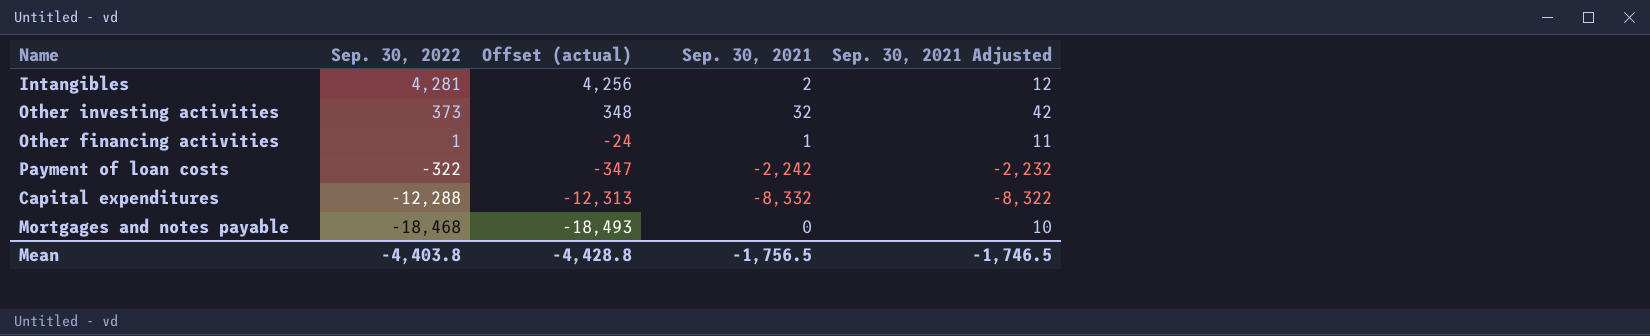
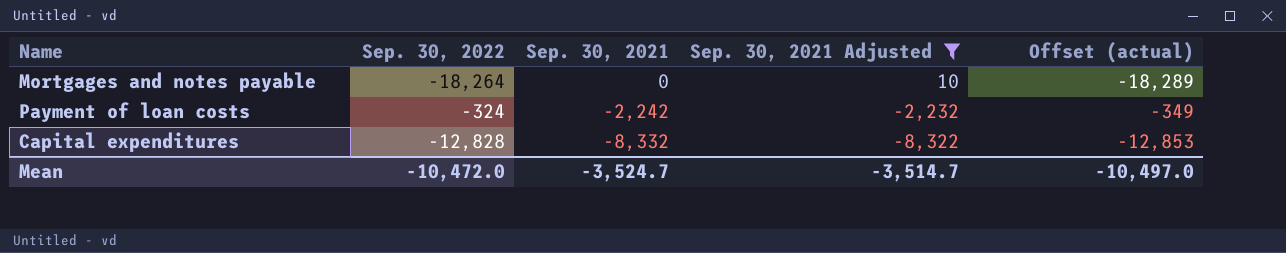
filter: none -> Sep. 30, 2021 Adjusted <= 10
row order: Sep. 30, 2022 descending -> Sep. 30, 2021 descending
column Offset (actual) | position: 3 -> 5
Mortgages and notes payable | Sep. 30, 2022: -18,468 -> -18,264
Mortgages and notes payable | Offset (actual): -18,493 -> -18,289
Payment of loan costs | Sep. 30, 2022: -322 -> -324
Payment of loan costs | Offset (actual): -347 -> -349
Capital expenditures | Sep. 30, 2022: -12,288 -> -12,828
Capital expenditures | Offset (actual): -12,313 -> -12,853
Mean | Sep. 30, 2022: -4,403.8 -> -10,472.0
Mean | Sep. 30, 2021: -1,756.5 -> -3,524.7
Mean | Sep. 30, 2021 Adjusted: -1,746.5 -> -3,514.7
Mean | Offset (actual): -4,428.8 -> -10,497.0

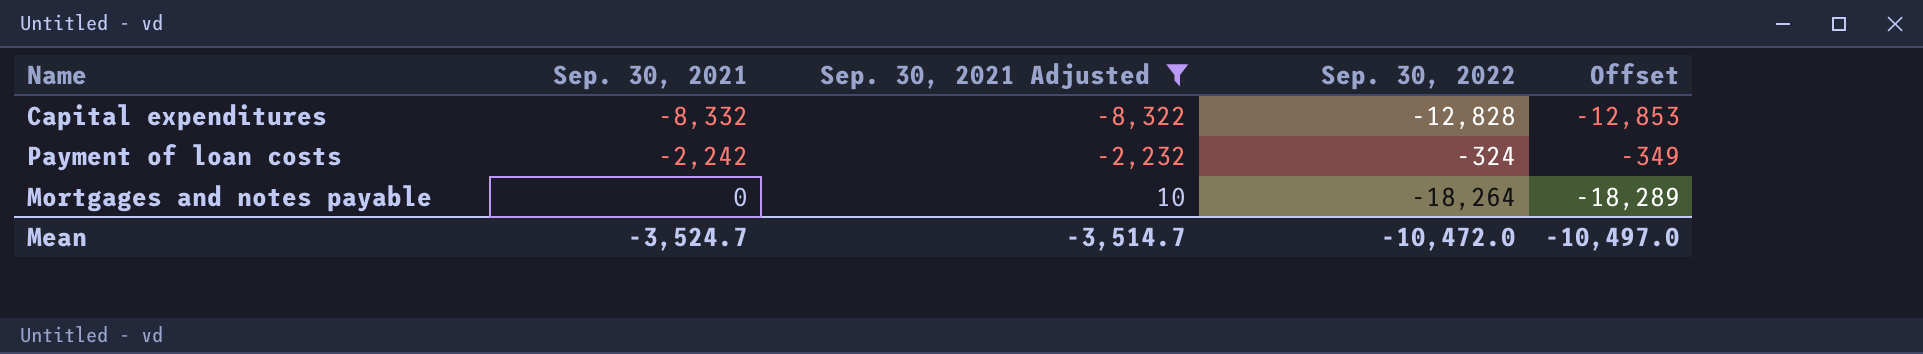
row order: Sep. 30, 2021 descending -> Sep. 30, 2021 ascending
column Sep. 30, 2022 | position: 2 -> 4
column name: Offset (actual) -> Offset

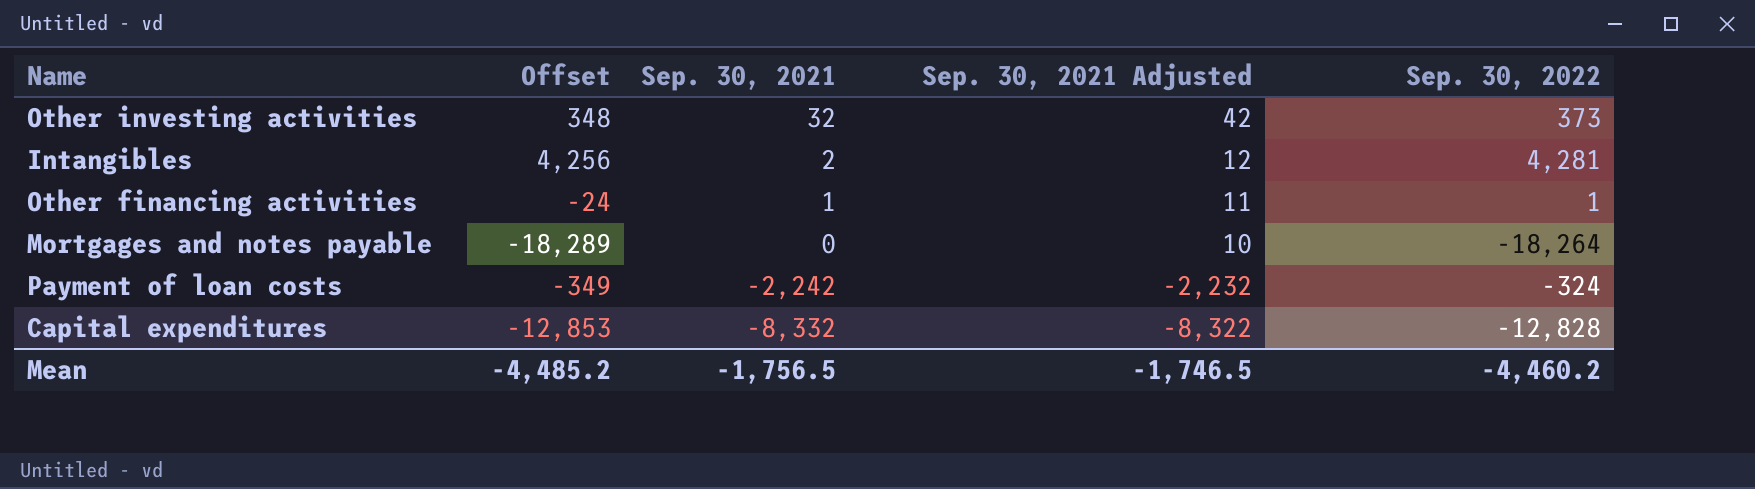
filter: Sep. 30, 2021 Adjusted <= 10 -> none
row order: Sep. 30, 2021 ascending -> Sep. 30, 2021 descending
column Offset | position: 5 -> 2
Mean | Offset: -10,497.0 -> -4,485.2
Mean | Sep. 30, 2021: -3,524.7 -> -1,756.5
Mean | Sep. 30, 2021 Adjusted: -3,514.7 -> -1,746.5
Mean | Sep. 30, 2022: -10,472.0 -> -4,460.2

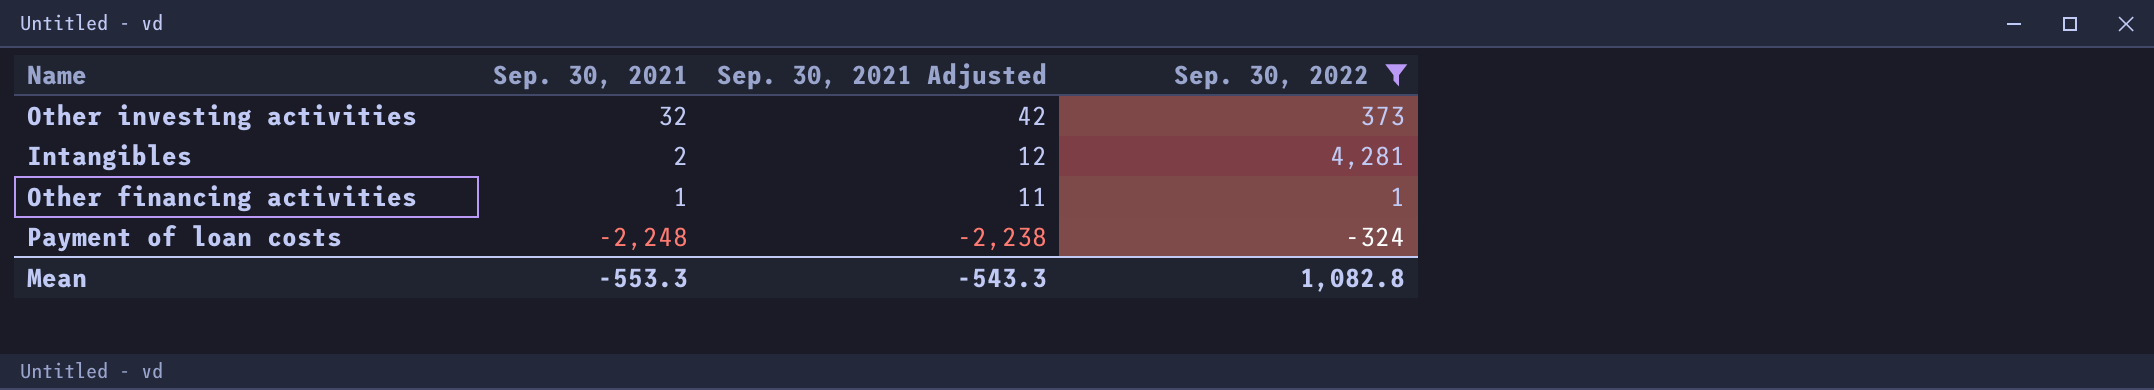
filter: none -> Sep. 30, 2022 >= -324
column Offset | formula: [Sep. 30, 2022] - 25 -> none
Payment of loan costs | Sep. 30, 2021: -2,242 -> -2,248
Payment of loan costs | Sep. 30, 2021 Adjusted: -2,232 -> -2,238
Mean | Sep. 30, 2021: -1,756.5 -> -553.3
Mean | Sep. 30, 2021 Adjusted: -1,746.5 -> -543.3
Mean | Sep. 30, 2022: -4,460.2 -> 1,082.8

